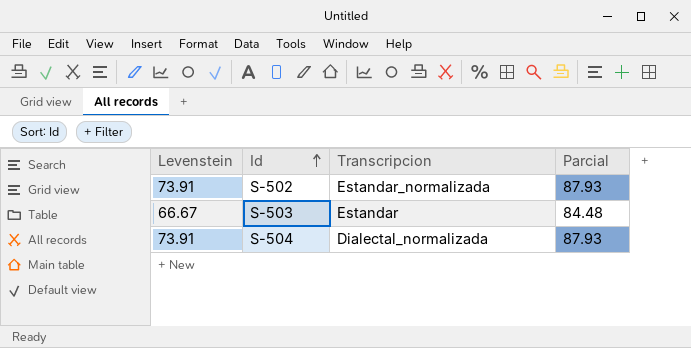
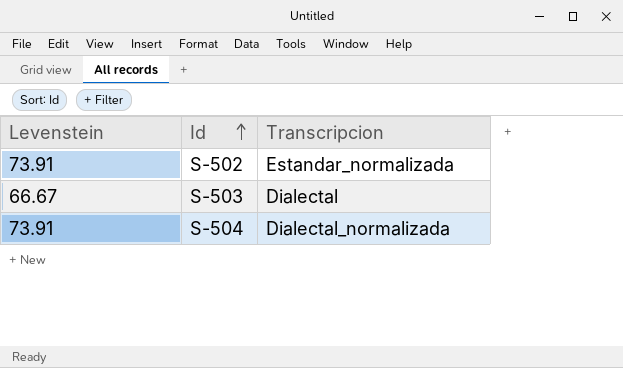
column Parcial | position: 4 -> none
S-503 | Transcripcion: Estandar -> Dialectal

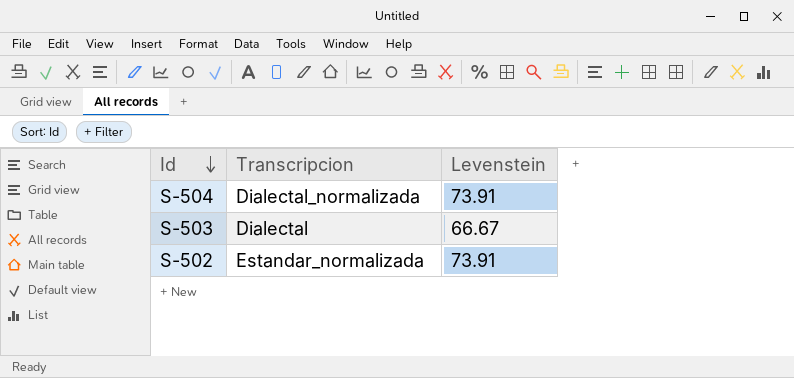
row order: Id ascending -> Id descending
column Levenstein | position: 1 -> 3

